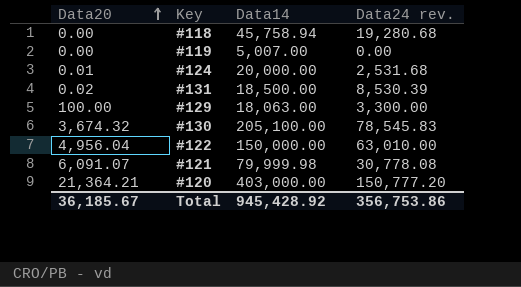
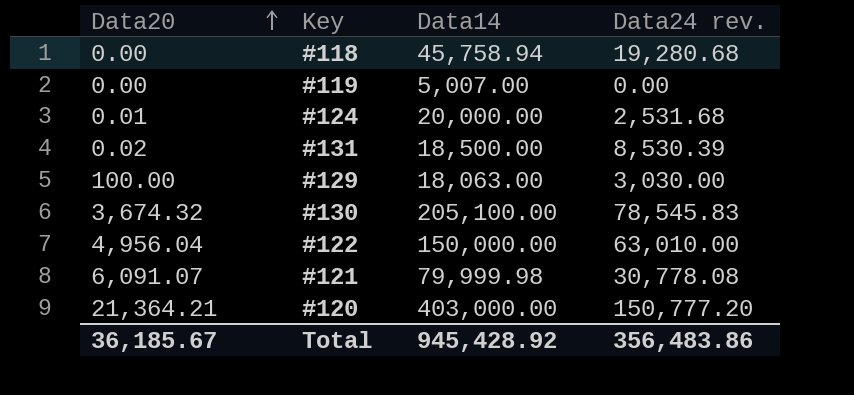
#129 | Data24 rev.: 3,300.00 -> 3,030.00
Total | Data24 rev.: 356,753.86 -> 356,483.86

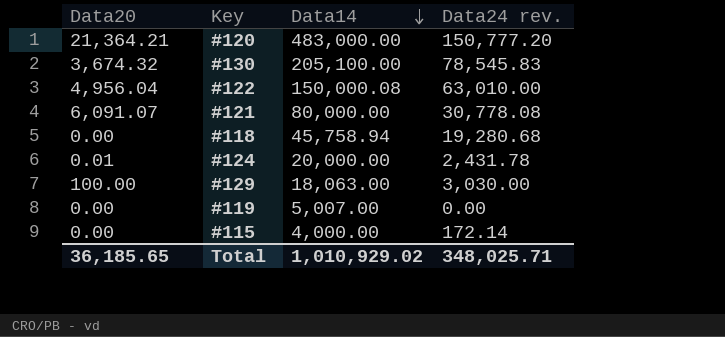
row order: Data20 ascending -> Data14 descending
row #131: 0.02 | 18,500.00 | 8,530.39 -> none
#120 | Data14: 403,000.00 -> 483,000.00
#122 | Data14: 150,000.00 -> 150,000.08
#121 | Data14: 79,999.98 -> 80,000.00
#124 | Data24 rev.: 2,531.68 -> 2,431.78
row #115: none -> 0.00 | 4,000.00 | 172.14
Total | Data20: 36,185.67 -> 36,185.65
Total | Data14: 945,428.92 -> 1,010,929.02
Total | Data24 rev.: 356,483.86 -> 348,025.71

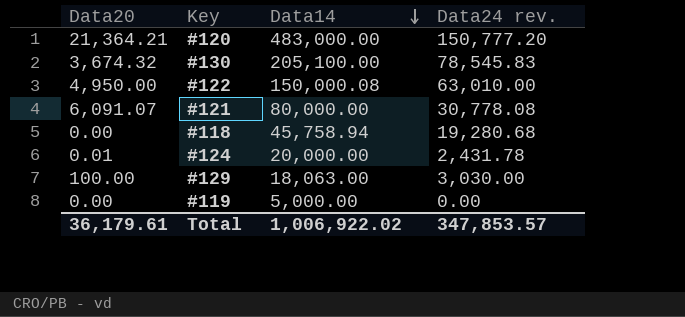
row #115: 0.00 | 4,000.00 | 172.14 -> none
#122 | Data20: 4,956.04 -> 4,950.00
#119 | Data14: 5,007.00 -> 5,000.00
Total | Data20: 36,185.65 -> 36,179.61
Total | Data14: 1,010,929.02 -> 1,006,922.02
Total | Data24 rev.: 348,025.71 -> 347,853.57

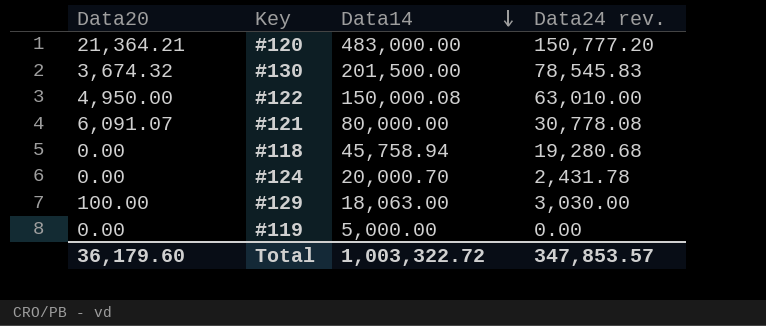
#130 | Data14: 205,100.00 -> 201,500.00
#124 | Data20: 0.01 -> 0.00
#124 | Data14: 20,000.00 -> 20,000.70
Total | Data20: 36,179.61 -> 36,179.60
Total | Data14: 1,006,922.02 -> 1,003,322.72

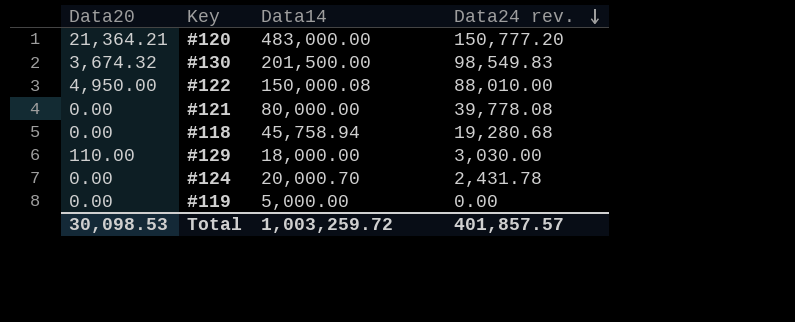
row order: Data14 descending -> Data24 rev. descending
#130 | Data24 rev.: 78,545.83 -> 98,549.83
#122 | Data24 rev.: 63,010.00 -> 88,010.00
#121 | Data20: 6,091.07 -> 0.00
#121 | Data24 rev.: 30,778.08 -> 39,778.08
#129 | Data20: 100.00 -> 110.00
#129 | Data14: 18,063.00 -> 18,000.00
Total | Data20: 36,179.60 -> 30,098.53
Total | Data14: 1,003,322.72 -> 1,003,259.72
Total | Data24 rev.: 347,853.57 -> 401,857.57

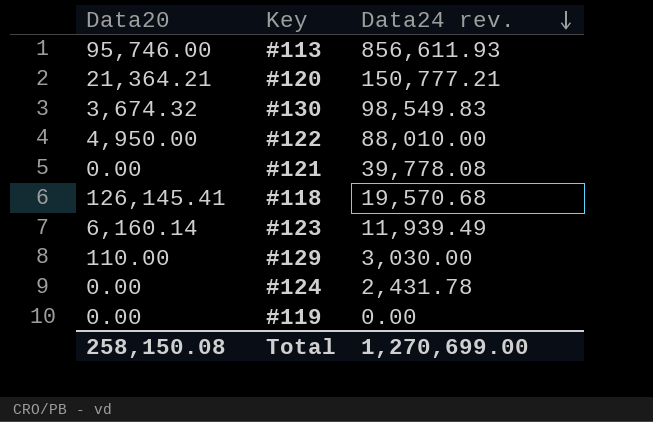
column Data14 | position: 3 -> none
row #113: none -> 95,746.00 | 856,611.93
#120 | Data24 rev.: 150,777.20 -> 150,777.21
#118 | Data20: 0.00 -> 126,145.41
#118 | Data24 rev.: 19,280.68 -> 19,570.68
row #123: none -> 6,160.14 | 11,939.49
Total | Data20: 30,098.53 -> 258,150.08
Total | Data24 rev.: 401,857.57 -> 1,270,699.00

